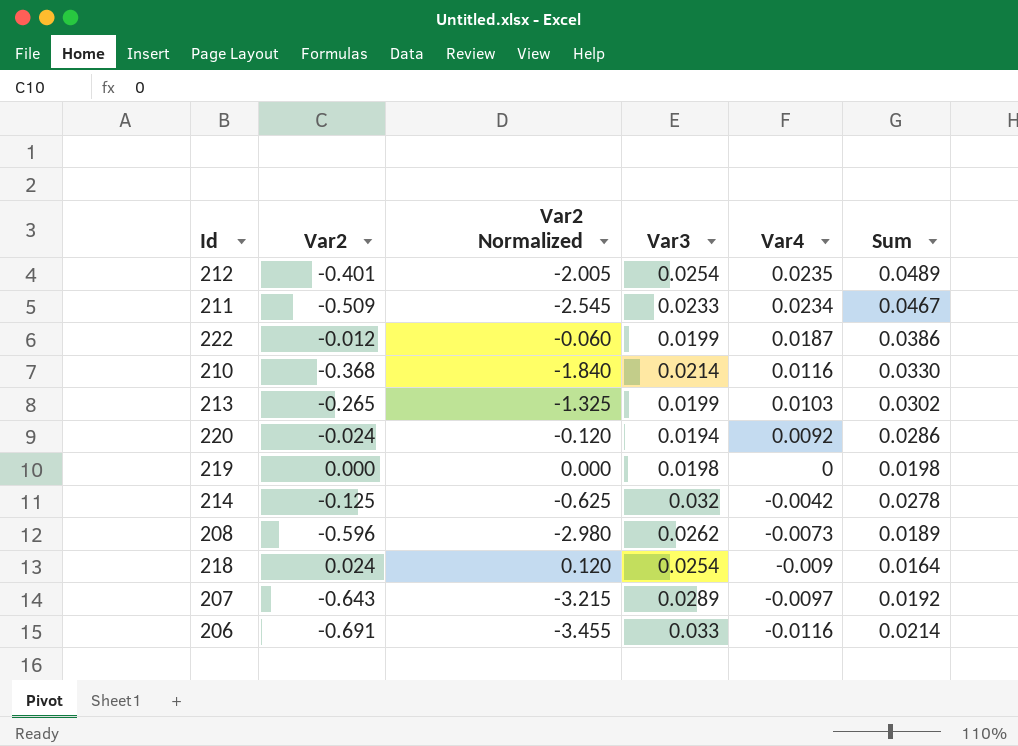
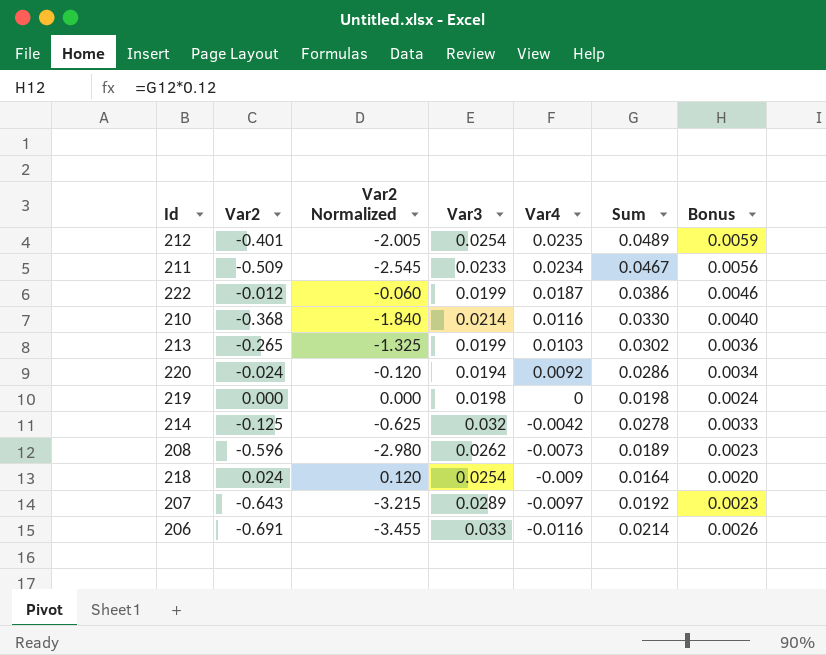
column Bonus | formula: none -> [Sum] * 0.12

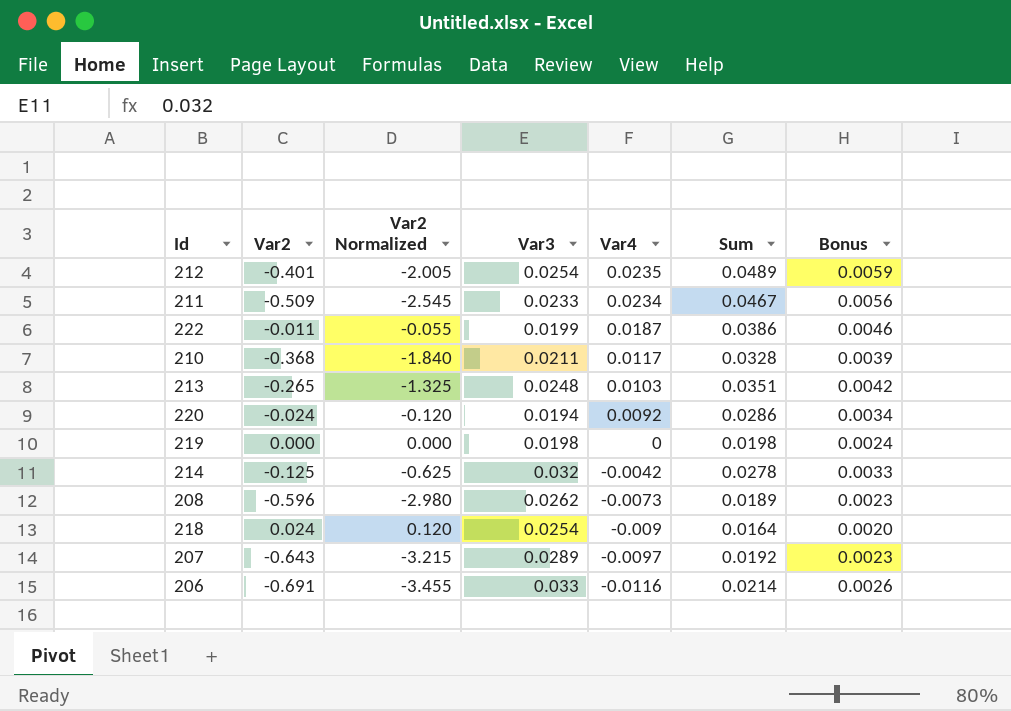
222 | Var2: -0.012 -> -0.011
222 | Var2 Normalized: -0.060 -> -0.055
210 | Var3: 0.0214 -> 0.0211
210 | Var4: 0.0116 -> 0.0117
210 | Sum: 0.0330 -> 0.0328
210 | Bonus: 0.0040 -> 0.0039
213 | Var3: 0.0199 -> 0.0248
213 | Sum: 0.0302 -> 0.0351
213 | Bonus: 0.0036 -> 0.0042

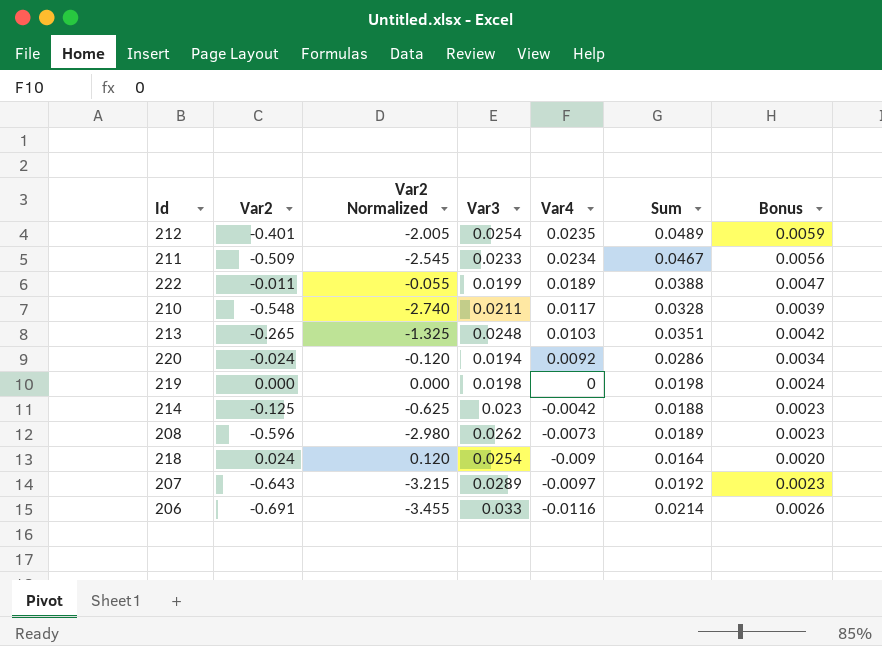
222 | Var4: 0.0187 -> 0.0189
222 | Sum: 0.0386 -> 0.0388
222 | Bonus: 0.0046 -> 0.0047
210 | Var2: -0.368 -> -0.548
210 | Var2 Normalized: -1.840 -> -2.740
214 | Var3: 0.032 -> 0.023
214 | Sum: 0.0278 -> 0.0188
214 | Bonus: 0.0033 -> 0.0023

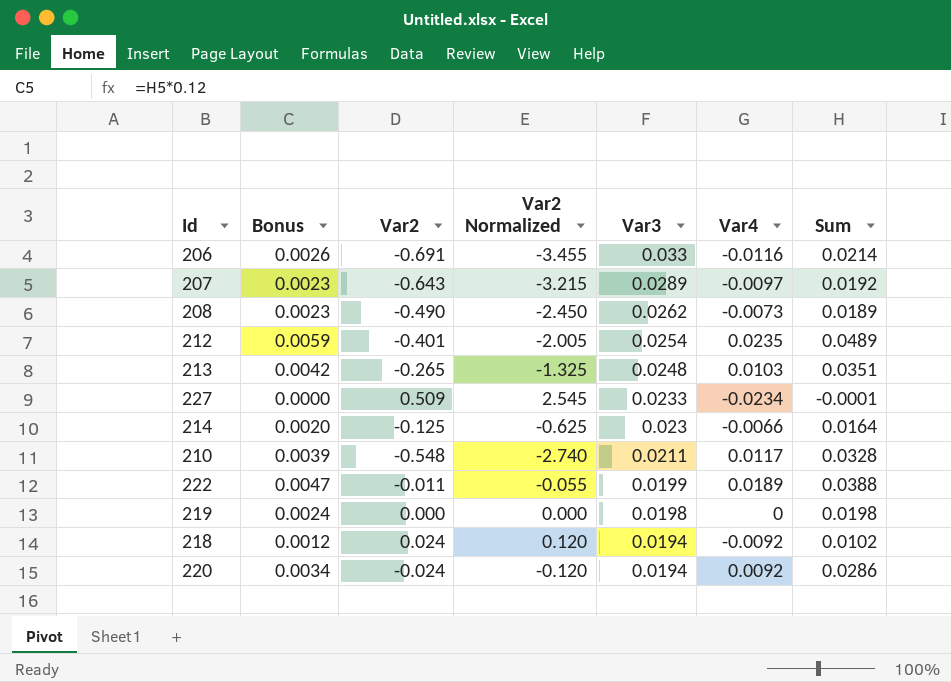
row order: Var4 descending -> Var3 descending
column Bonus | position: 7 -> 2
row 211: -0.509 | -2.545 | 0.0233 | 0.0234 | 0.0467 | 0.0056 -> none
208 | Var2: -0.596 -> -0.490
208 | Var2 Normalized: -2.980 -> -2.450
row 227: none -> 0.0000 | 0.509 | 2.545 | 0.0233 | -0.0234 | -0.0001
214 | Bonus: 0.0023 -> 0.0020
214 | Var4: -0.0042 -> -0.0066
214 | Sum: 0.0188 -> 0.0164
218 | Bonus: 0.0020 -> 0.0012
218 | Var3: 0.0254 -> 0.0194
218 | Var4: -0.009 -> -0.0092
218 | Sum: 0.0164 -> 0.0102

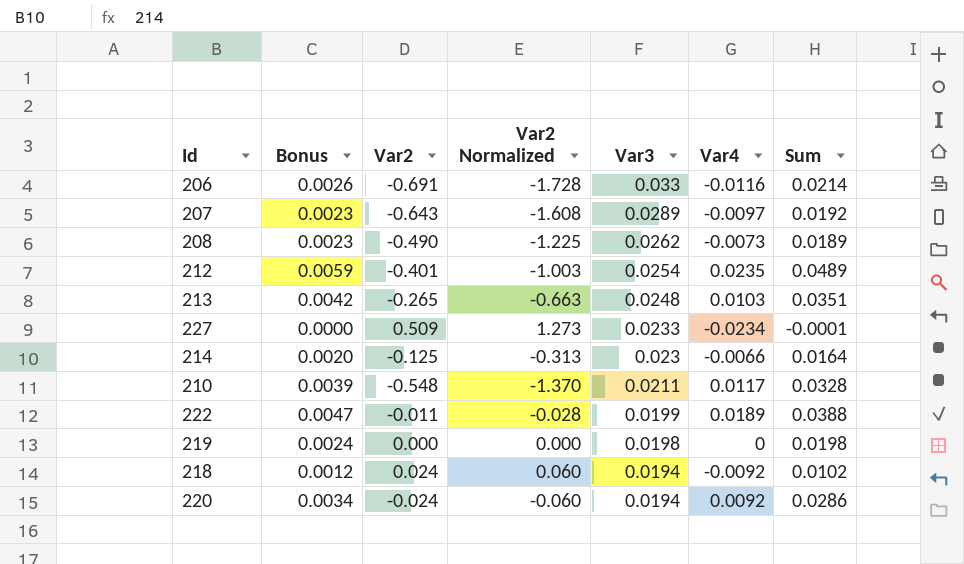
column Var2 Normalized | formula: [Var2] * 5 -> [Var2] * 2.5

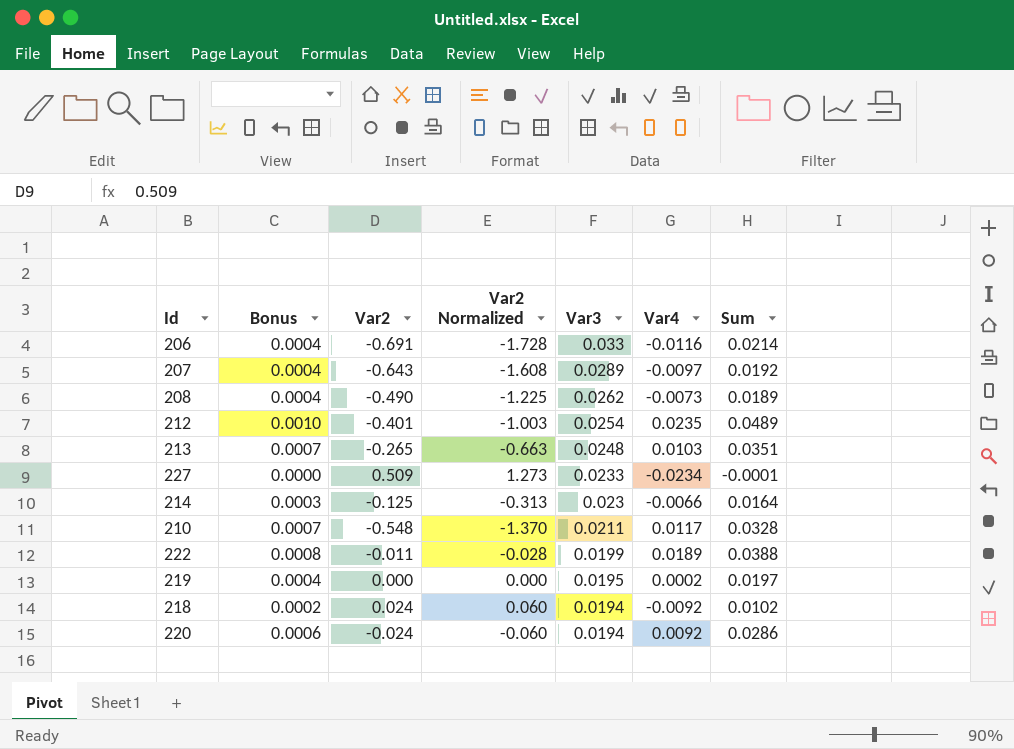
column Bonus | formula: [Sum] * 0.12 -> [Sum] * 0.02
219 | Var3: 0.0198 -> 0.0195
219 | Var4: 0 -> 0.0002
219 | Sum: 0.0198 -> 0.0197

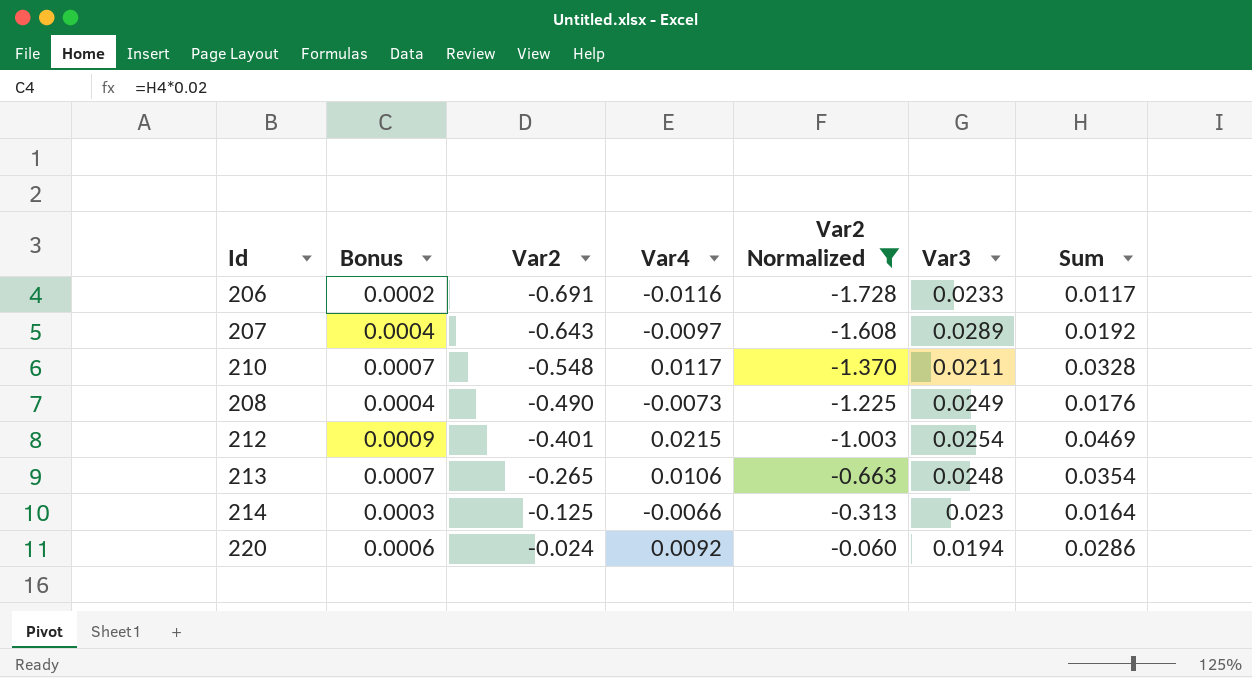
filter: none -> Var2 Normalized <= -0.060
row order: Var3 descending -> Var2 ascending
column Var4 | position: 6 -> 4
206 | Bonus: 0.0004 -> 0.0002
206 | Var3: 0.033 -> 0.0233
206 | Sum: 0.0214 -> 0.0117
208 | Var3: 0.0262 -> 0.0249
208 | Sum: 0.0189 -> 0.0176
212 | Bonus: 0.0010 -> 0.0009
212 | Var4: 0.0235 -> 0.0215
212 | Sum: 0.0489 -> 0.0469
213 | Var4: 0.0103 -> 0.0106
213 | Sum: 0.0351 -> 0.0354

